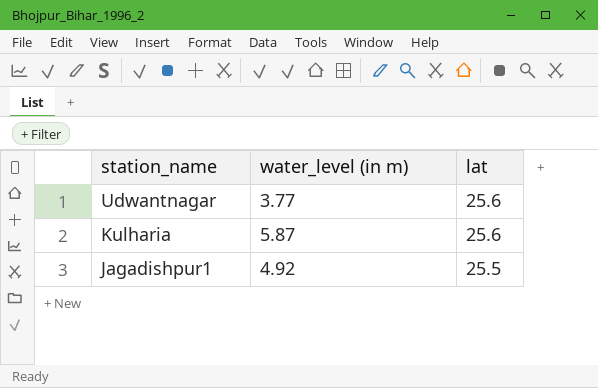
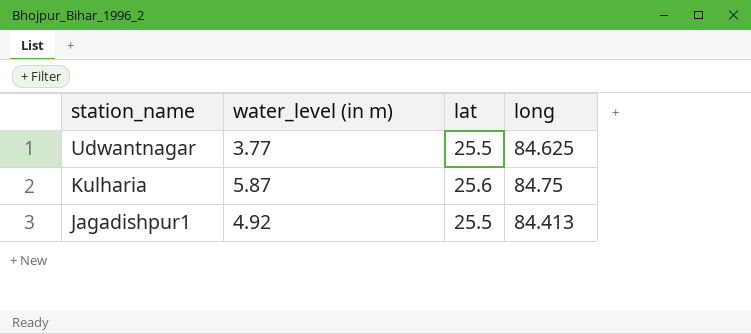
column long | position: none -> 4
Udwantnagar | lat: 25.6 -> 25.5

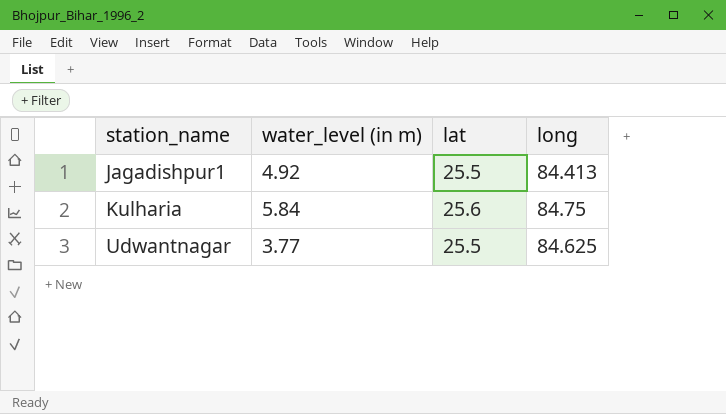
row order: station_name descending -> station_name ascending
Kulharia | water_level (in m): 5.87 -> 5.84

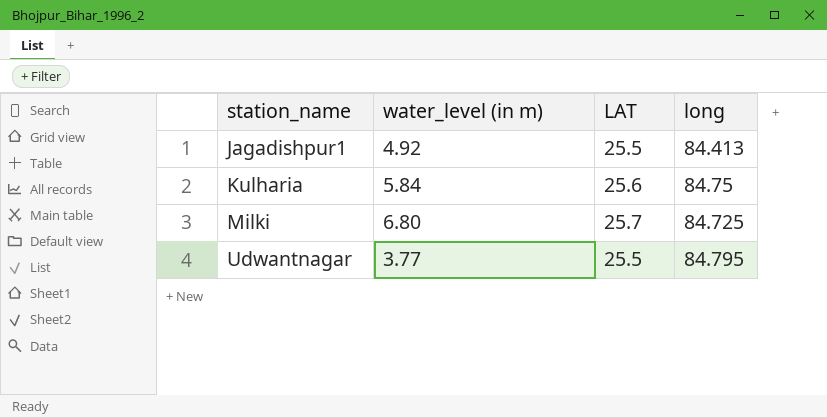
column name: lat -> LAT
row Milki: none -> 6.80 | 25.7 | 84.725
Udwantnagar | long: 84.625 -> 84.795

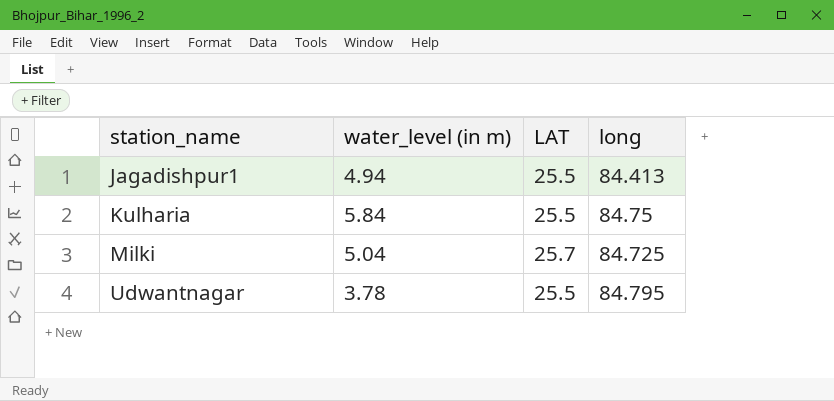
Jagadishpur1 | water_level (in m): 4.92 -> 4.94
Kulharia | LAT: 25.6 -> 25.5
Milki | water_level (in m): 6.80 -> 5.04
Udwantnagar | water_level (in m): 3.77 -> 3.78

